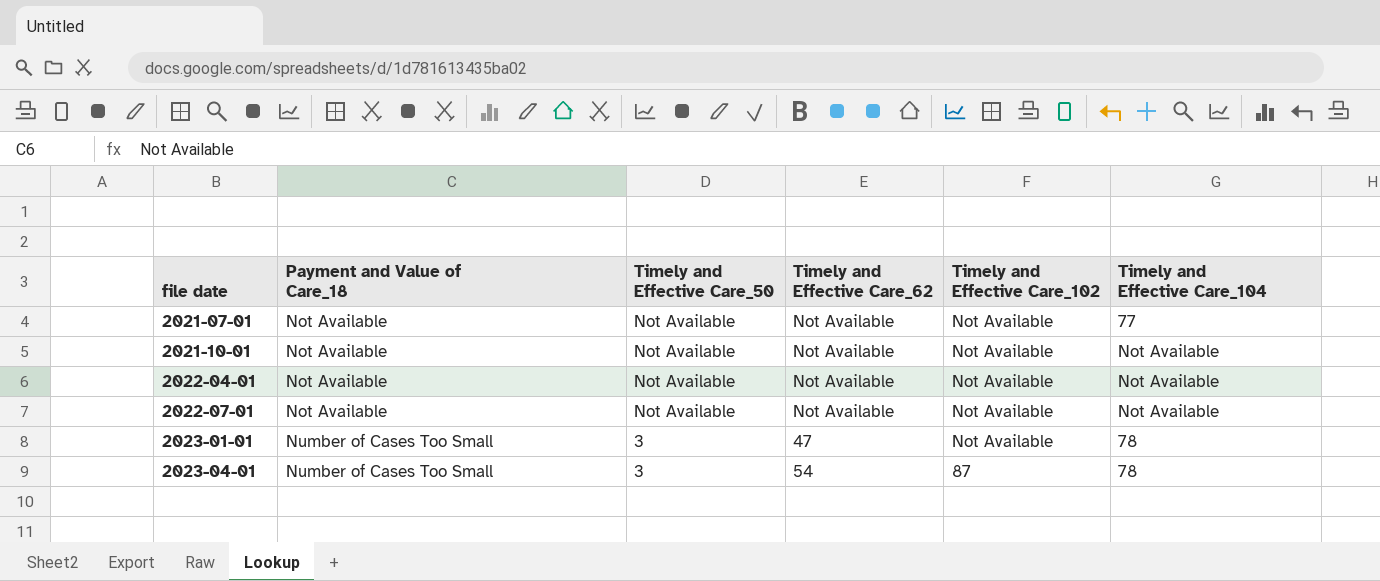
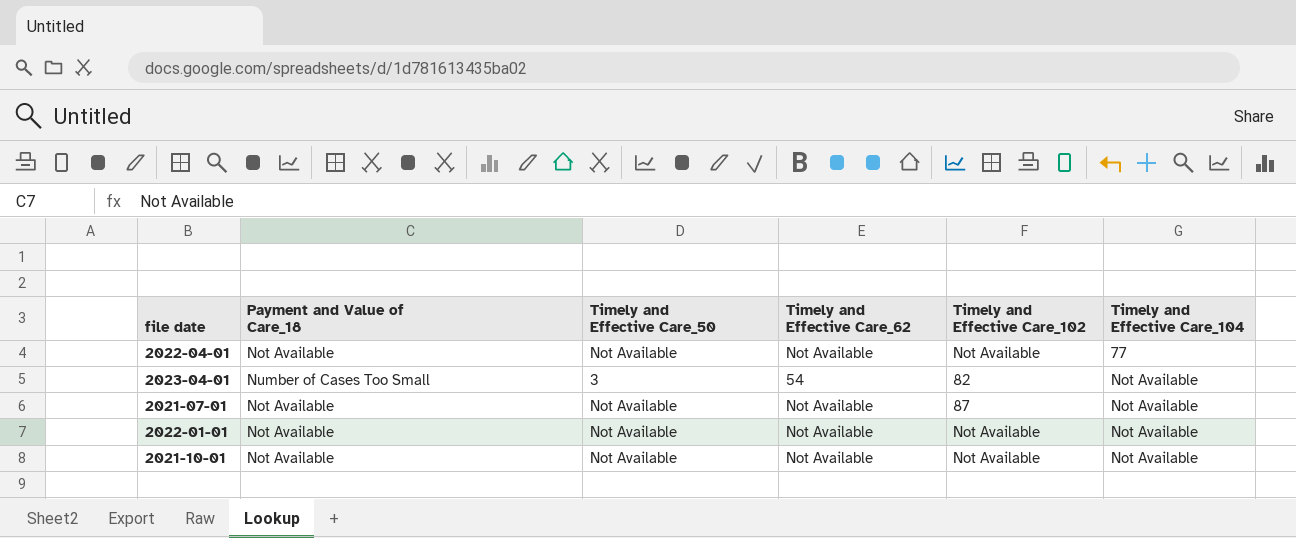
row order: file date ascending -> Timely and Effective Care_104 ascending
row 2022-07-01: Not Available | Not Available | Not Available | Not Available | Not Available -> none
row 2023-01-01: Number of Cases Too Small | 3 | 47 | Not Available | 78 -> none
2022-04-01 | Timely and Effective Care_104: Not Available -> 77
2023-04-01 | Timely and Effective Care_102: 87 -> 82
2023-04-01 | Timely and Effective Care_104: 78 -> Not Available
2021-07-01 | Timely and Effective Care_102: Not Available -> 87
2021-07-01 | Timely and Effective Care_104: 77 -> Not Available
row 2022-01-01: none -> Not Available | Not Available | Not Available | Not Available | Not Available

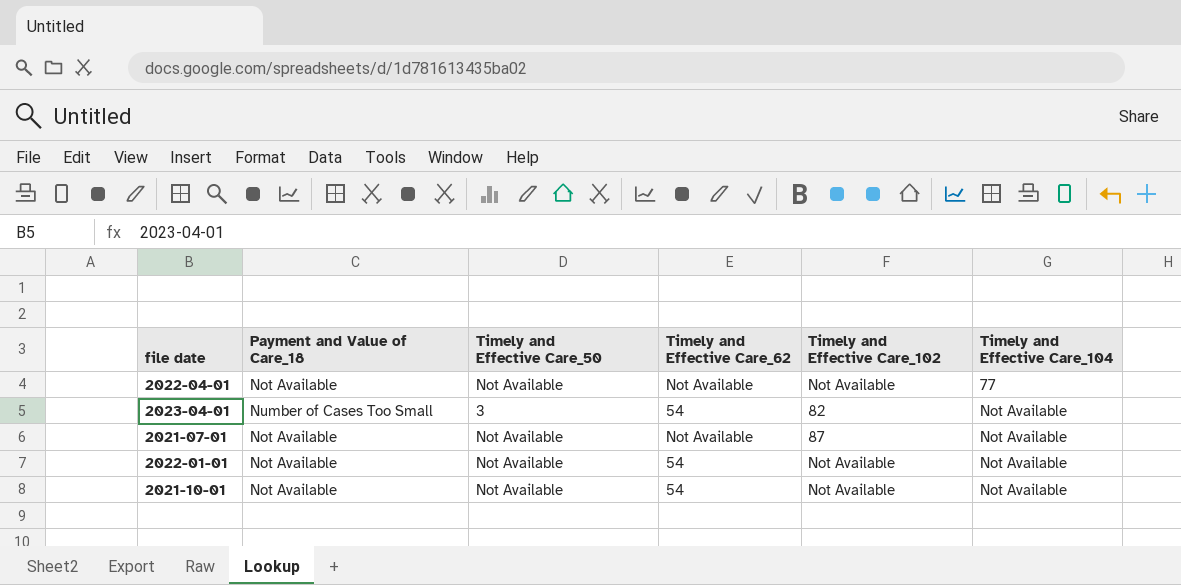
2022-01-01 | Timely and Effective Care_62: Not Available -> 54
2021-10-01 | Timely and Effective Care_62: Not Available -> 54

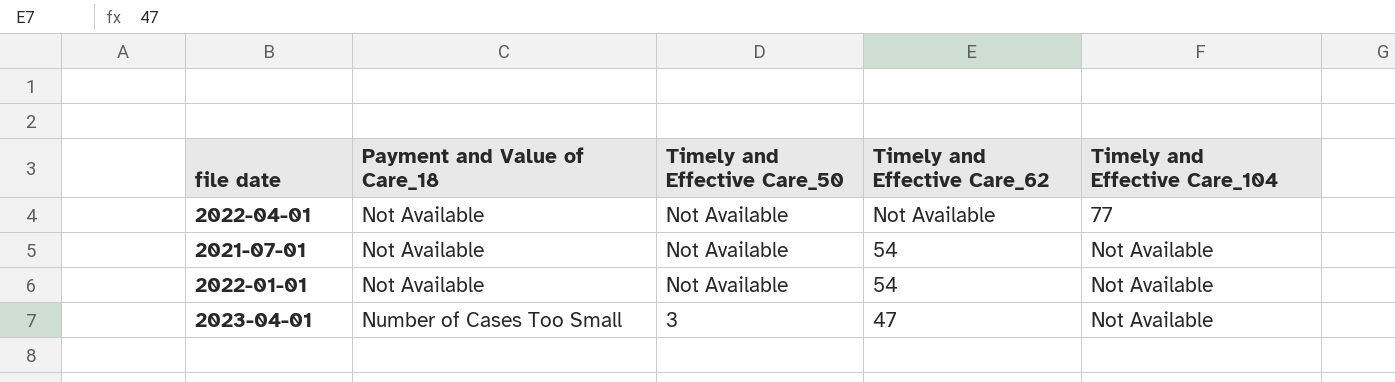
row order: Timely and Effective Care_104 ascending -> Payment and Value of Care_18 ascending
column Timely and Effective Care_102 | position: 5 -> none
row 2021-10-01: Not Available | Not Available | 54 | Not Available | Not Available -> none
2021-07-01 | Timely and Effective Care_62: Not Available -> 54
2023-04-01 | Timely and Effective Care_62: 54 -> 47

